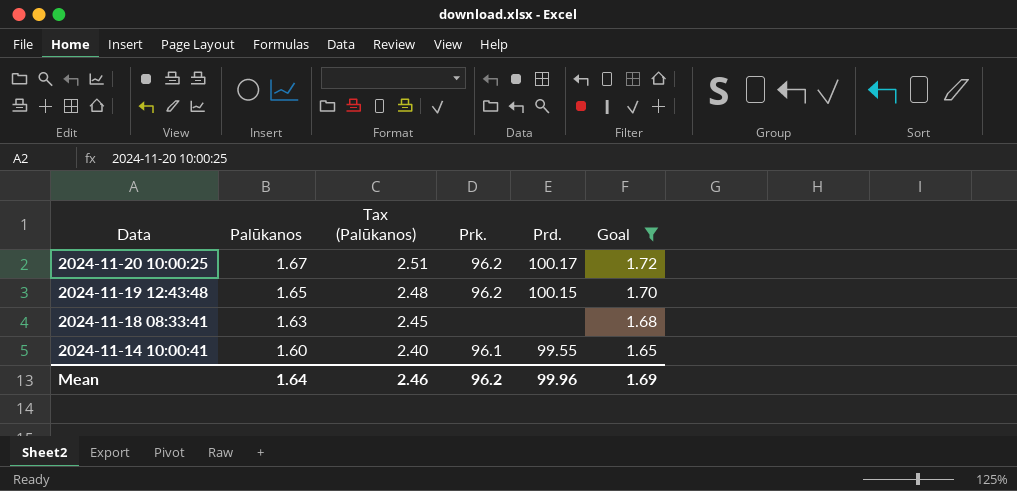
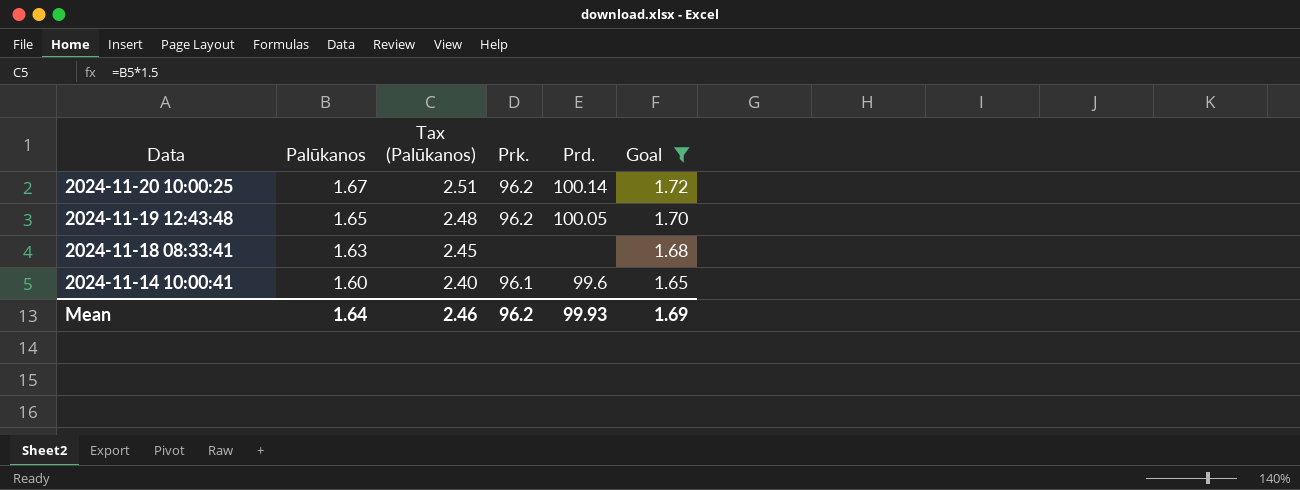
2024-11-20 10:00:25 | Prd.: 100.17 -> 100.14
2024-11-19 12:43:48 | Prd.: 100.15 -> 100.05
2024-11-14 10:00:41 | Prd.: 99.55 -> 99.6
Mean | Prd.: 99.96 -> 99.93

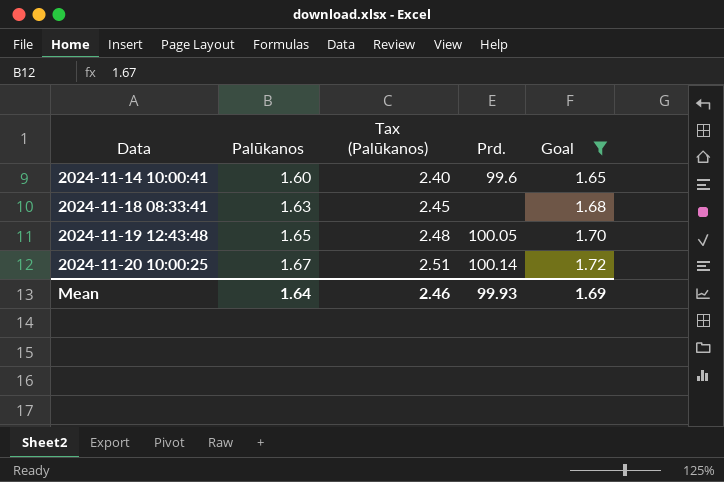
row order: Data descending -> Data ascending
column Prk. | position: 4 -> none

